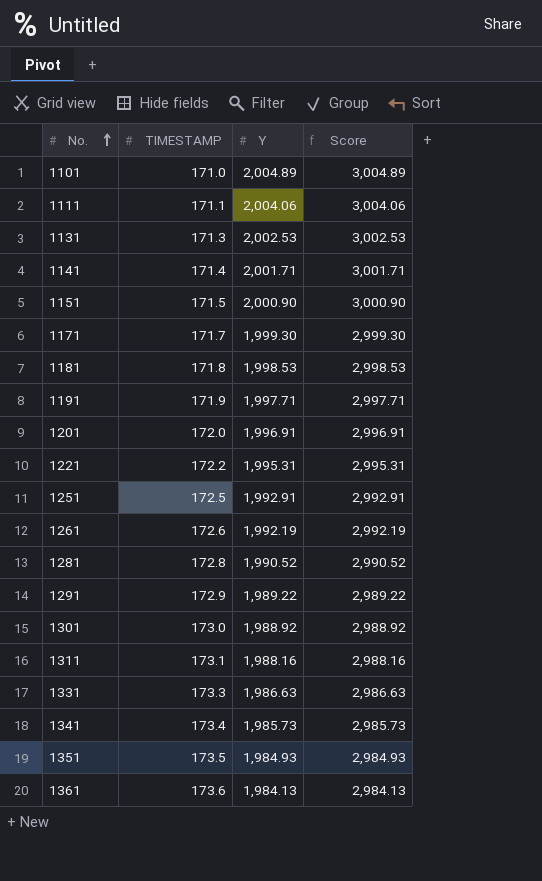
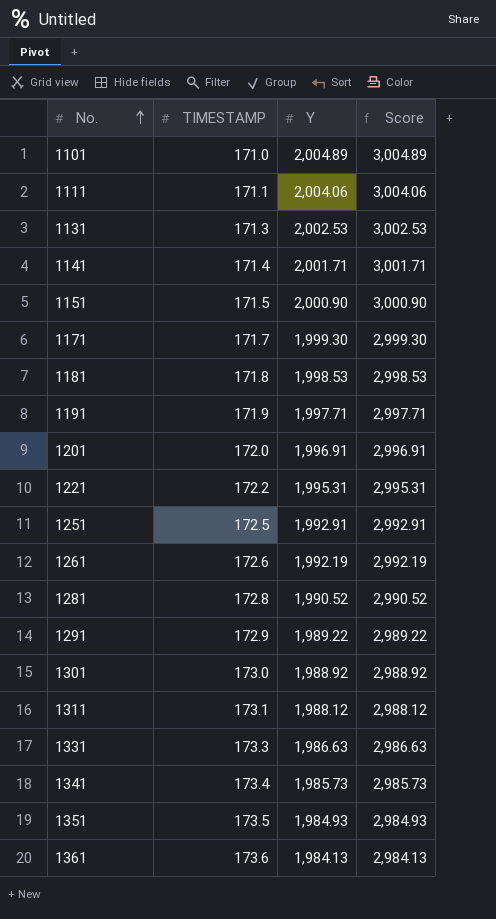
1311 | Y: 1,988.16 -> 1,988.12
1311 | Score: 2,988.16 -> 2,988.12

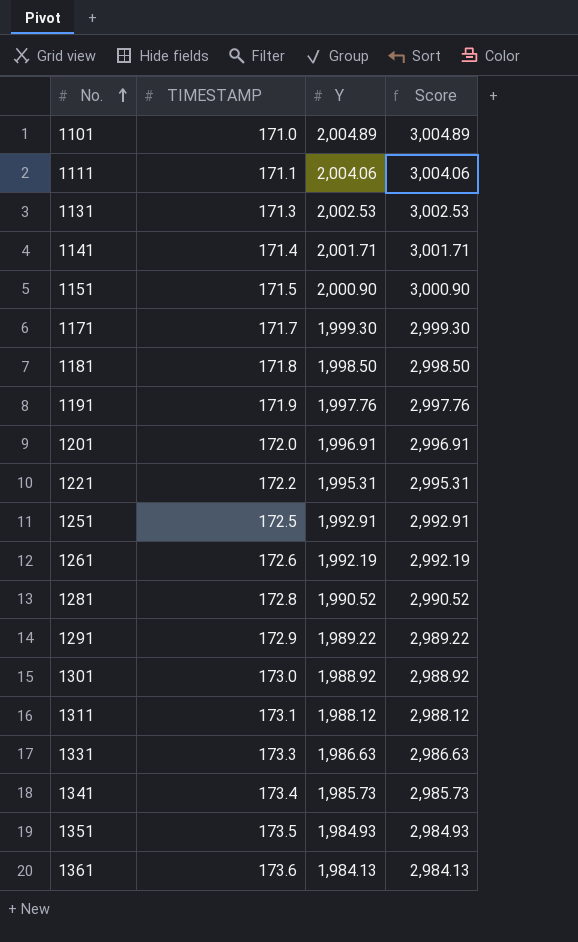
1181 | Y: 1,998.53 -> 1,998.50
1181 | Score: 2,998.53 -> 2,998.50
1191 | Y: 1,997.71 -> 1,997.76
1191 | Score: 2,997.71 -> 2,997.76

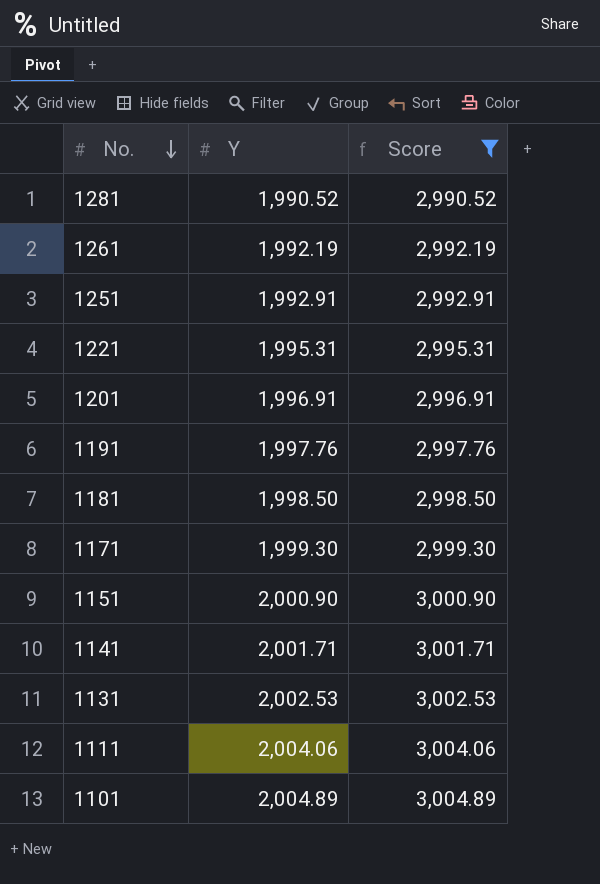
filter: none -> Score >= 2,990.52
row order: No. ascending -> No. descending
column TIMESTAMP | position: 2 -> none

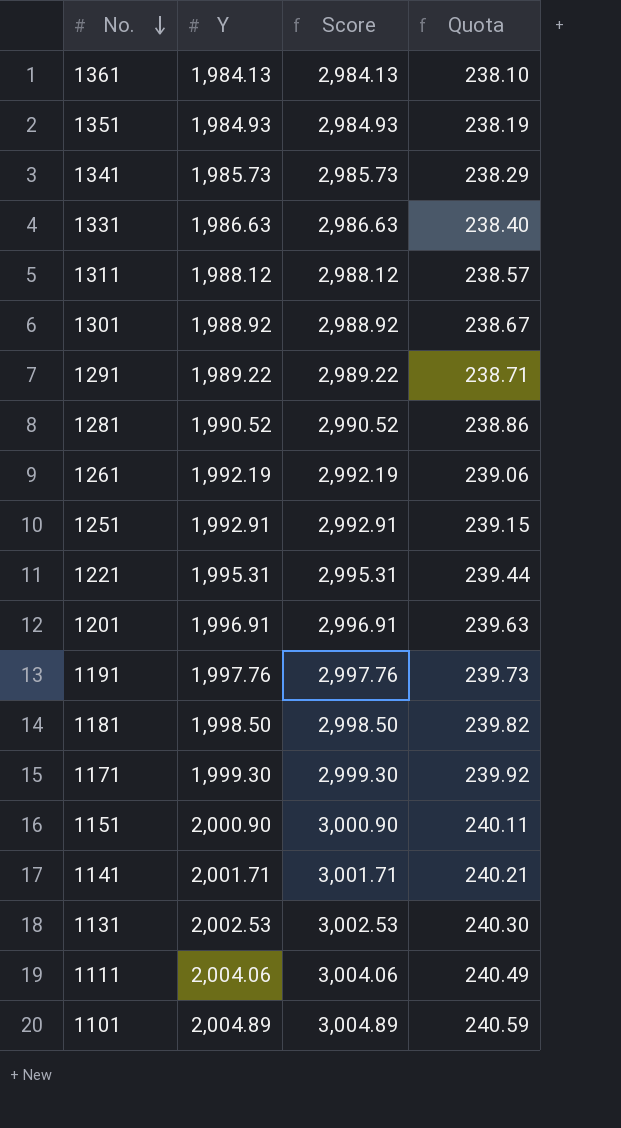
filter: Score >= 2,990.52 -> none
column Quota | formula: none -> [Y] * 0.12

